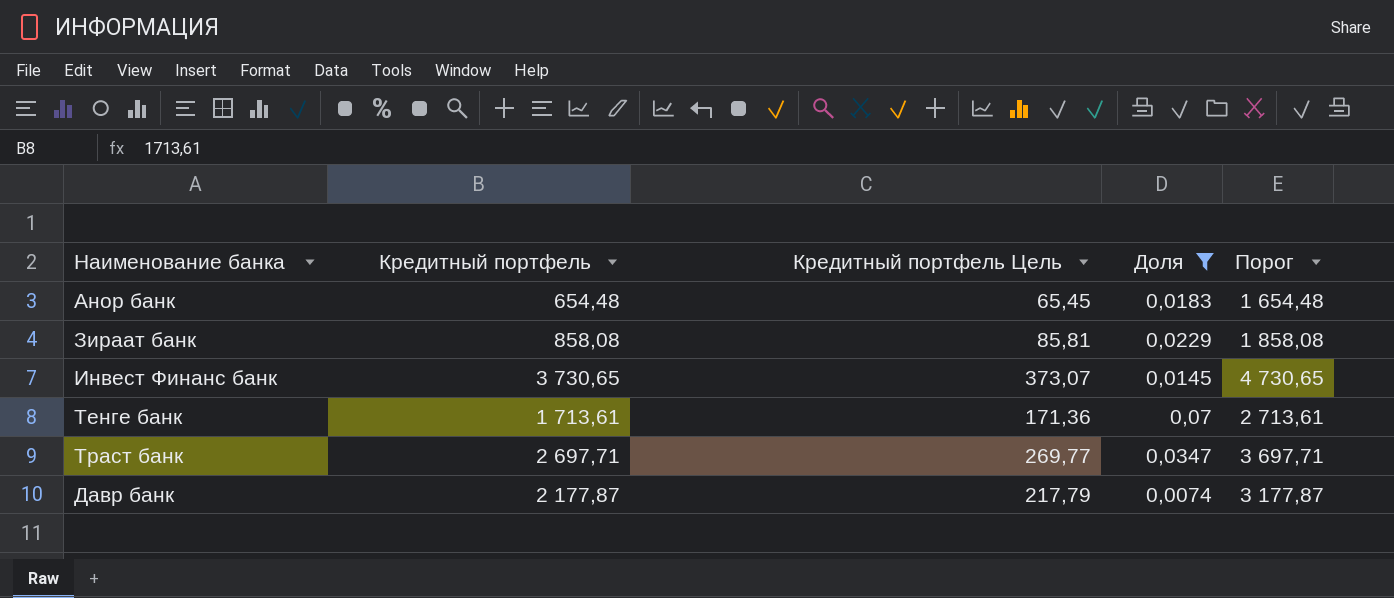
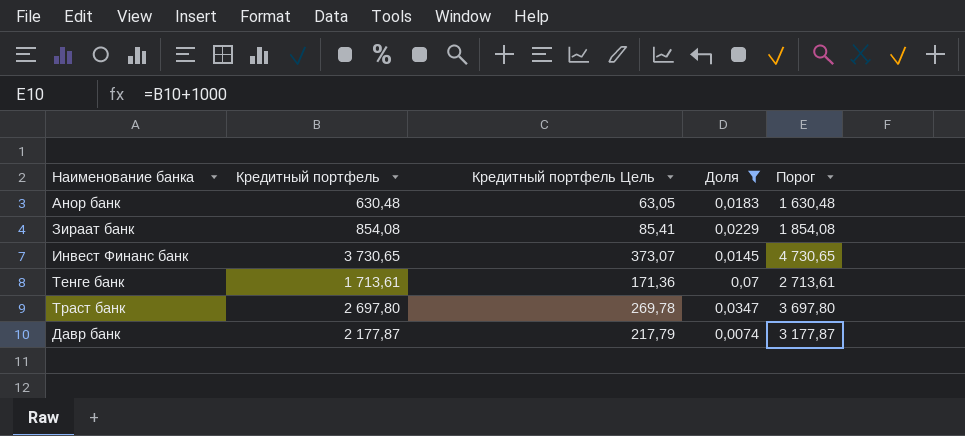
Анор банк | Кредитный портфель: 654,48 -> 630,48
Анор банк | Кредитный портфель Цель: 65,45 -> 63,05
Анор банк | Порог: 1 654,48 -> 1 630,48
Зираат банк | Кредитный портфель: 858,08 -> 854,08
Зираат банк | Кредитный портфель Цель: 85,81 -> 85,41
Зираат банк | Порог: 1 858,08 -> 1 854,08
Траст банк | Кредитный портфель: 2 697,71 -> 2 697,80
Траст банк | Кредитный портфель Цель: 269,77 -> 269,78
Траст банк | Порог: 3 697,71 -> 3 697,80

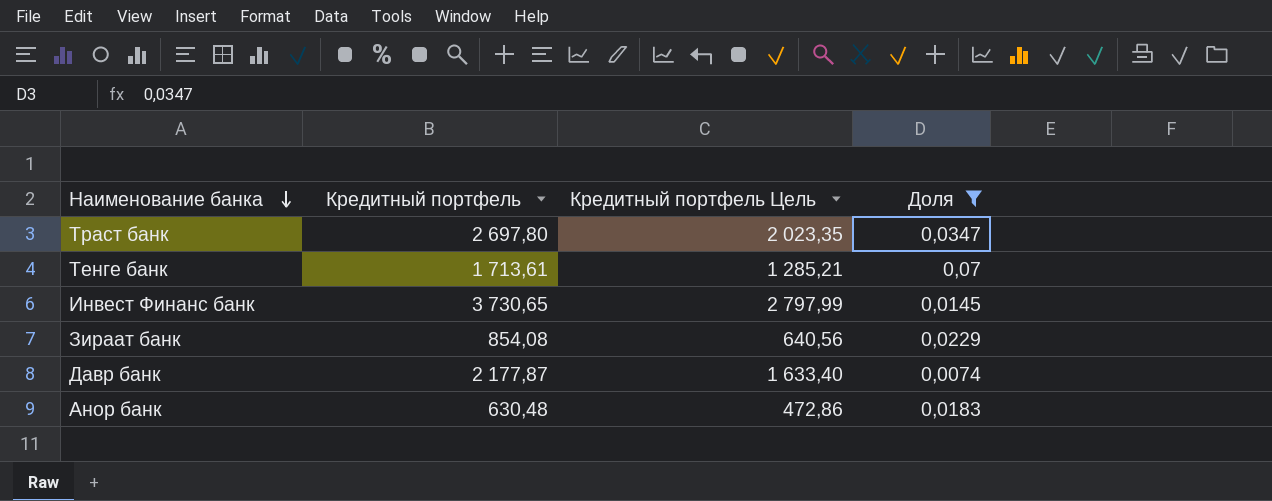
row order: none -> Наименование банка descending
column Порог | formula: [Кредитный портфель] + 1000 -> none
column Кредитный портфель Цель | formula: [Кредитный портфель] * 0,1 -> [Кредитный портфель] * 0,75

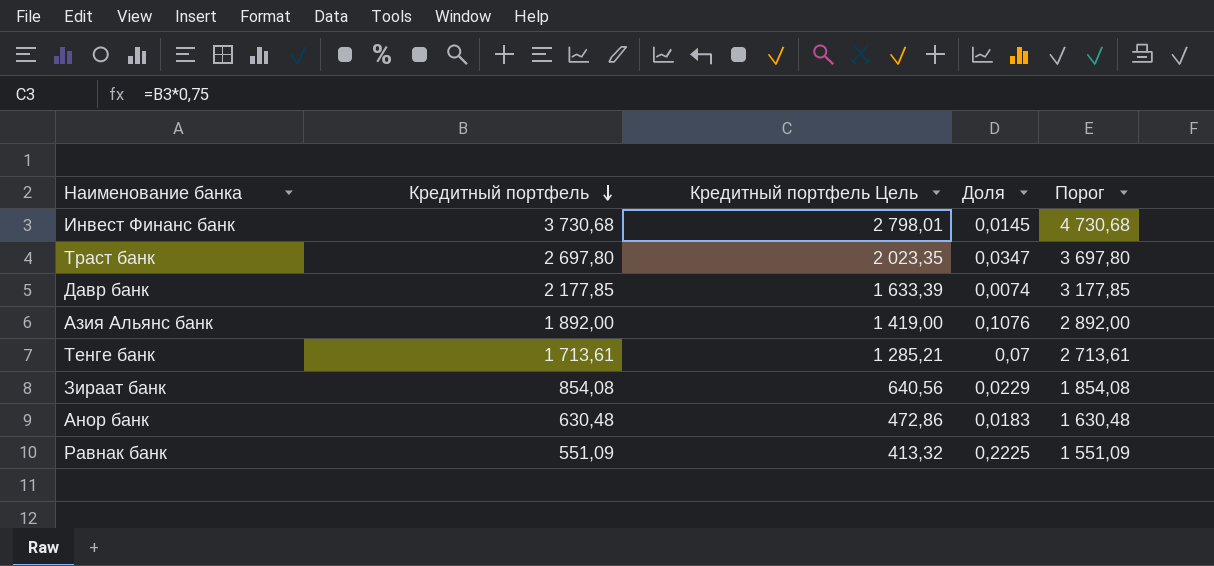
filter: Доля <= 0,07 -> none
row order: Наименование банка descending -> Кредитный портфель descending
column Порог | formula: none -> [Кредитный портфель] + 1000
Инвест Финанс банк | Кредитный портфель: 3 730,65 -> 3 730,68
Инвест Финанс банк | Кредитный портфель Цель: 2 797,99 -> 2 798,01
Давр банк | Кредитный портфель: 2 177,87 -> 2 177,85
Давр банк | Кредитный портфель Цель: 1 633,40 -> 1 633,39

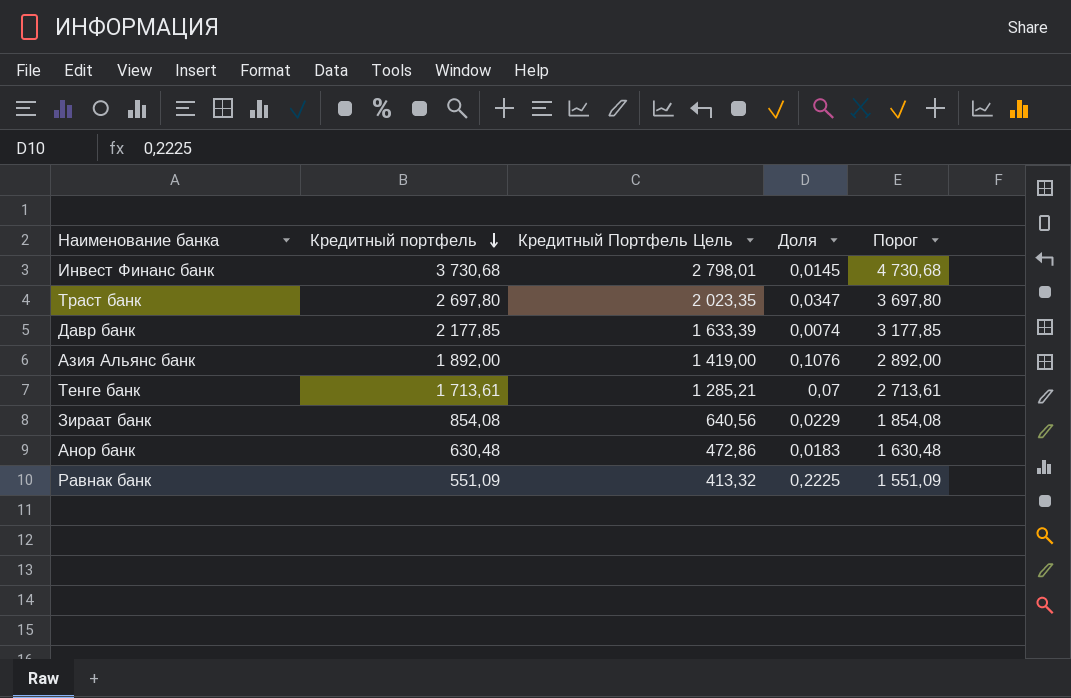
column name: Кредитный портфель Цель -> Кредитный Портфель Цель

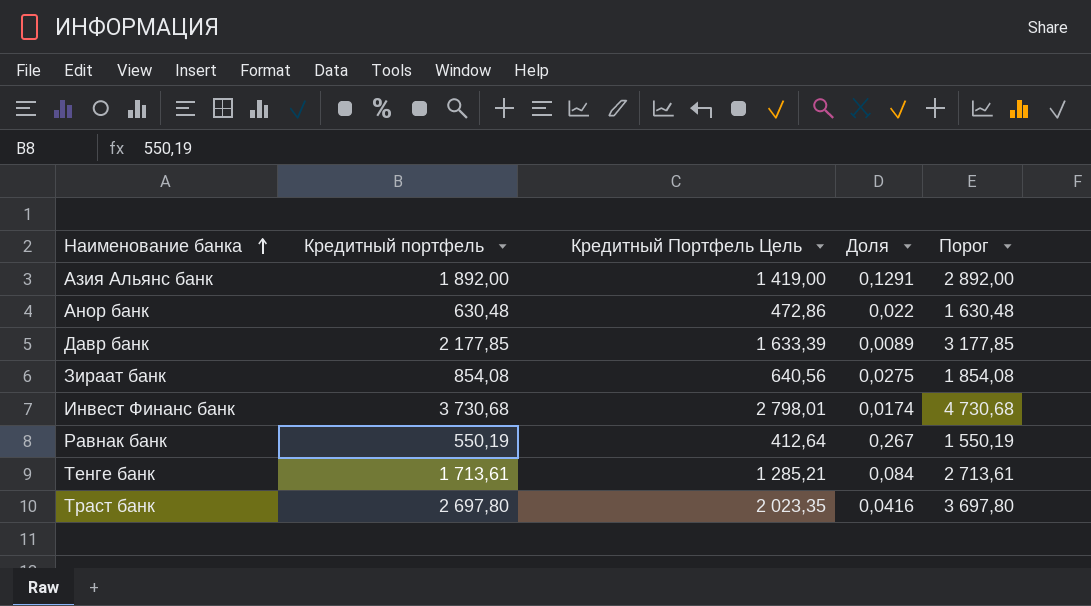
row order: Кредитный портфель descending -> Наименование банка ascending
Азия Альянс банк | Доля: 0,1076 -> 0,1291
Анор банк | Доля: 0,0183 -> 0,022
Давр банк | Доля: 0,0074 -> 0,0089
Зираат банк | Доля: 0,0229 -> 0,0275
Инвест Финанс банк | Доля: 0,0145 -> 0,0174
Равнак банк | Кредитный портфель: 551,09 -> 550,19
Равнак банк | Кредитный Портфель Цель: 413,32 -> 412,64
Равнак банк | Доля: 0,2225 -> 0,267
Равнак банк | Порог: 1 551,09 -> 1 550,19
Тенге банк | Доля: 0,07 -> 0,084
Траст банк | Доля: 0,0347 -> 0,0416

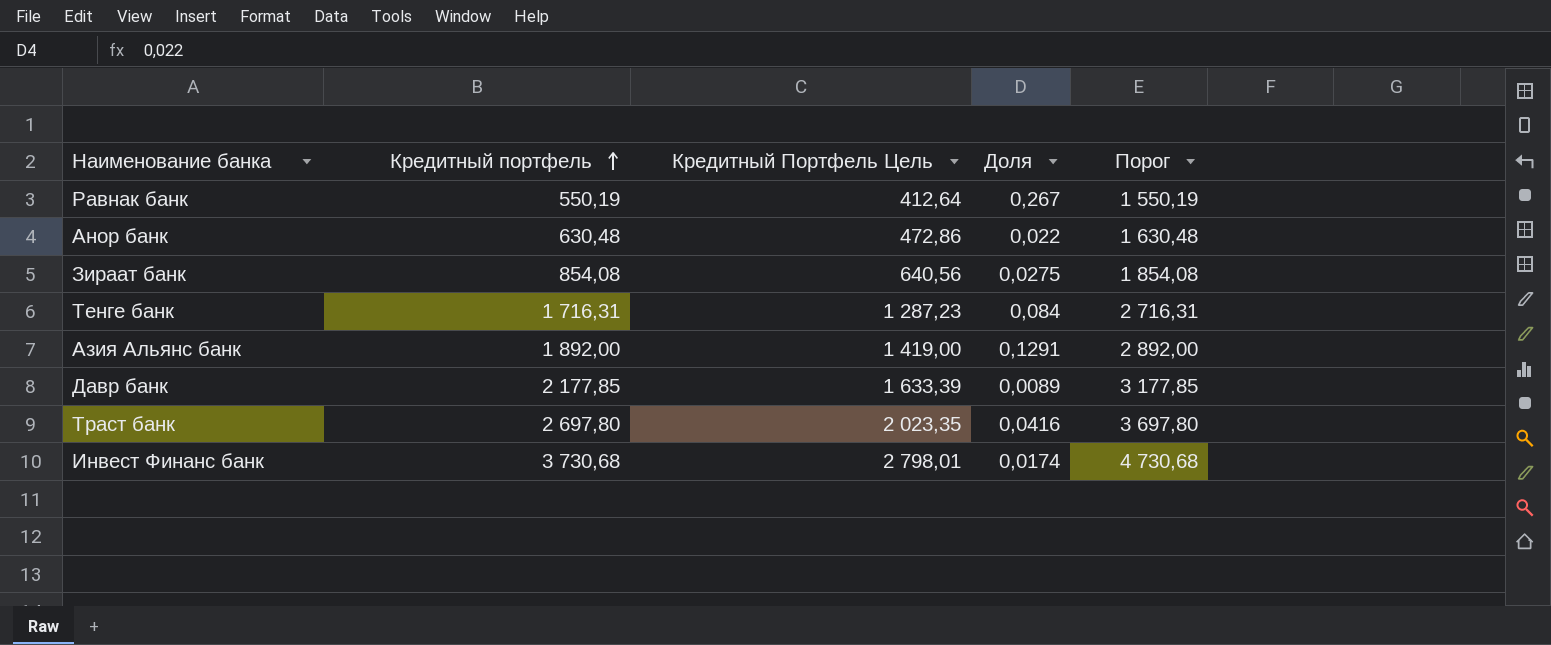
row order: Наименование банка ascending -> Кредитный портфель ascending
Тенге банк | Кредитный портфель: 1 713,61 -> 1 716,31
Тенге банк | Кредитный Портфель Цель: 1 285,21 -> 1 287,23
Тенге банк | Порог: 2 713,61 -> 2 716,31

